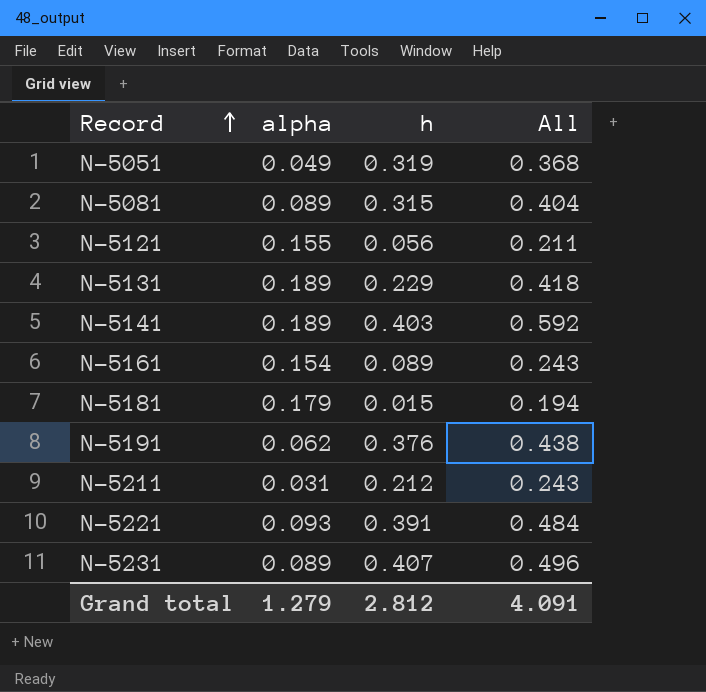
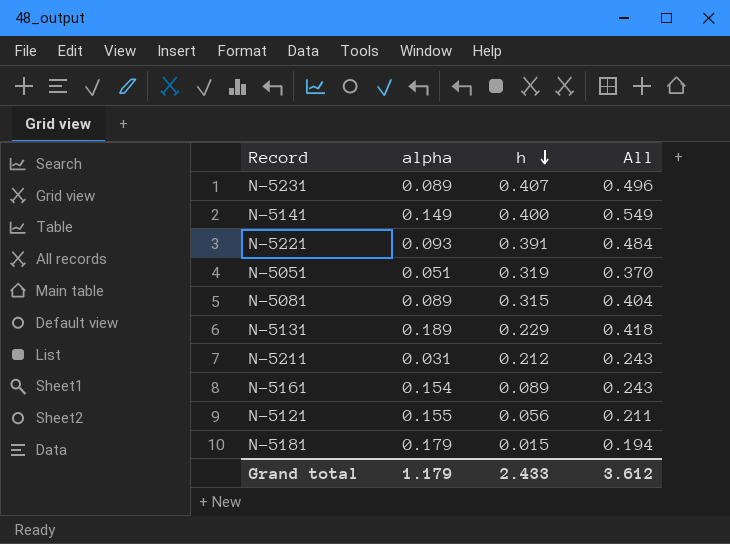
row order: Record ascending -> h descending
row N-5191: 0.062 | 0.376 | 0.438 -> none
N-5141 | alpha: 0.189 -> 0.149
N-5141 | h: 0.403 -> 0.400
N-5141 | All: 0.592 -> 0.549
N-5051 | alpha: 0.049 -> 0.051
N-5051 | All: 0.368 -> 0.370
Grand total | alpha: 1.279 -> 1.179
Grand total | h: 2.812 -> 2.433
Grand total | All: 4.091 -> 3.612

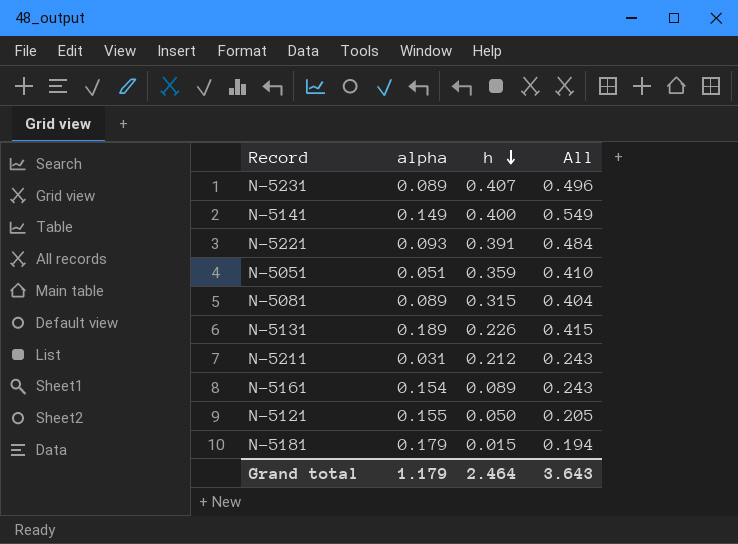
N-5051 | h: 0.319 -> 0.359
N-5051 | All: 0.370 -> 0.410
N-5131 | h: 0.229 -> 0.226
N-5131 | All: 0.418 -> 0.415
N-5121 | h: 0.056 -> 0.050
N-5121 | All: 0.211 -> 0.205
Grand total | h: 2.433 -> 2.464
Grand total | All: 3.612 -> 3.643

